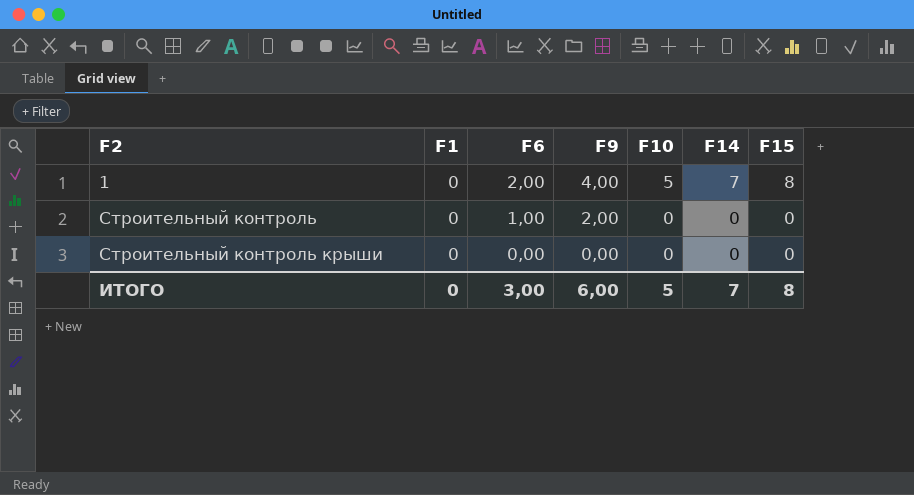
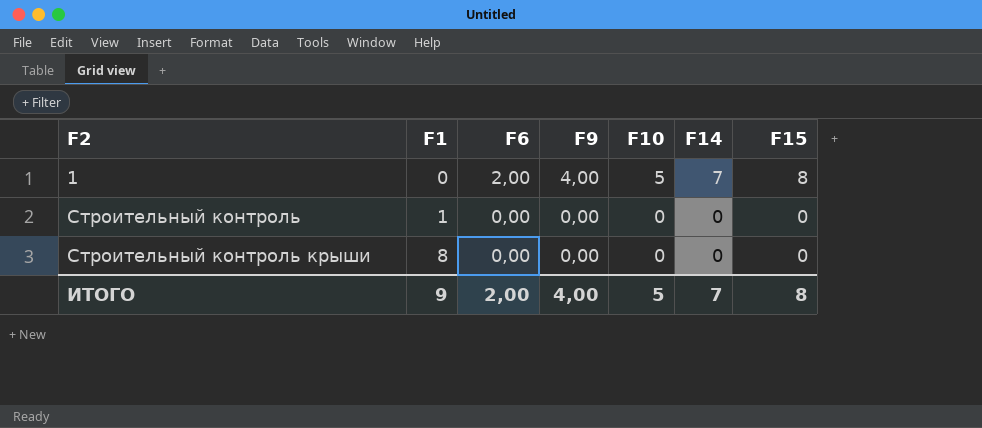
Строительный контроль | F1: 0 -> 1
Строительный контроль | F6: 1,00 -> 0,00
Строительный контроль | F9: 2,00 -> 0,00
Строительный контроль крыши | F1: 0 -> 8
ИТОГО | F1: 0 -> 9
ИТОГО | F6: 3,00 -> 2,00
ИТОГО | F9: 6,00 -> 4,00

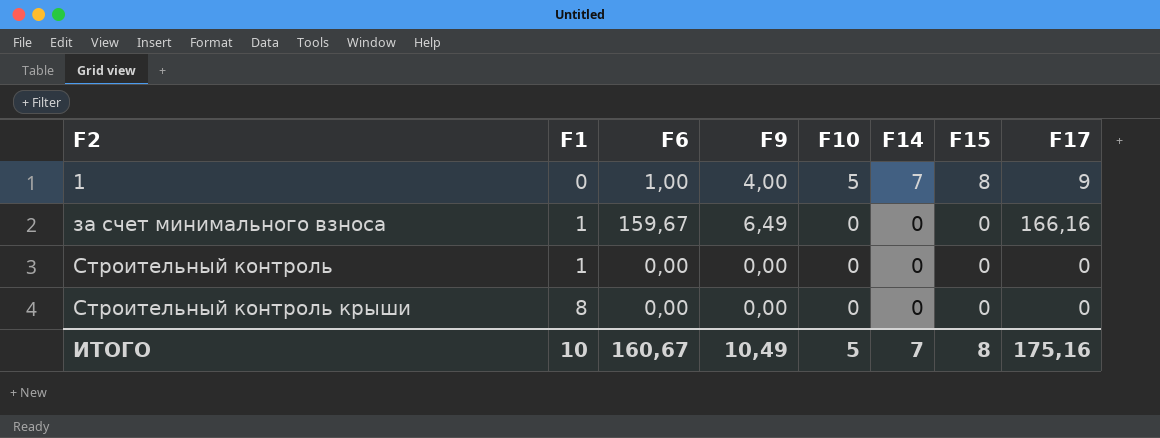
column F17 | position: none -> 8
1 | F6: 2,00 -> 1,00
row за счет минимального взноса: none -> 1 | 159,67 | 6,49 | 0 | 0 | 0 | 166,16
ИТОГО | F1: 9 -> 10
ИТОГО | F6: 2,00 -> 160,67
ИТОГО | F9: 4,00 -> 10,49

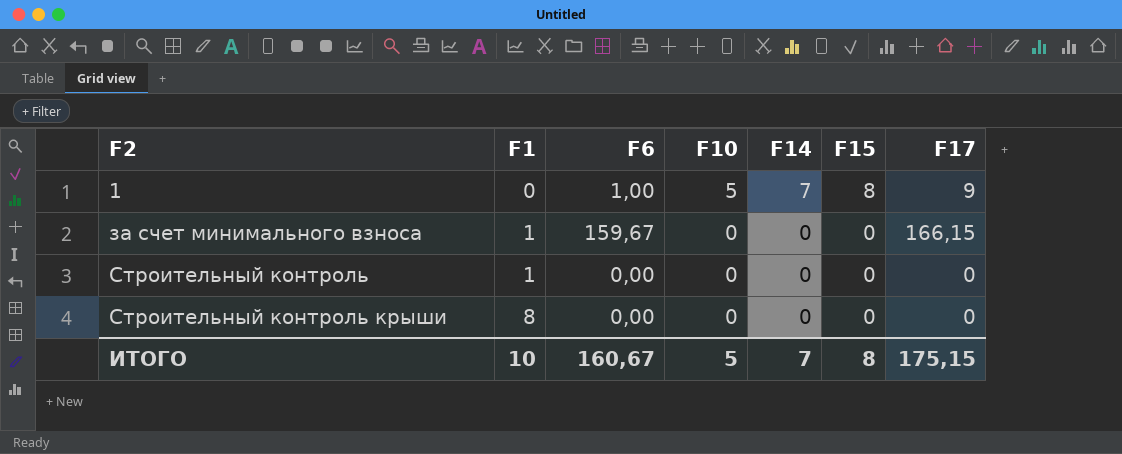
column F9 | position: 4 -> none
за счет минимального взноса | F17: 166,16 -> 166,15
ИТОГО | F17: 175,16 -> 175,15

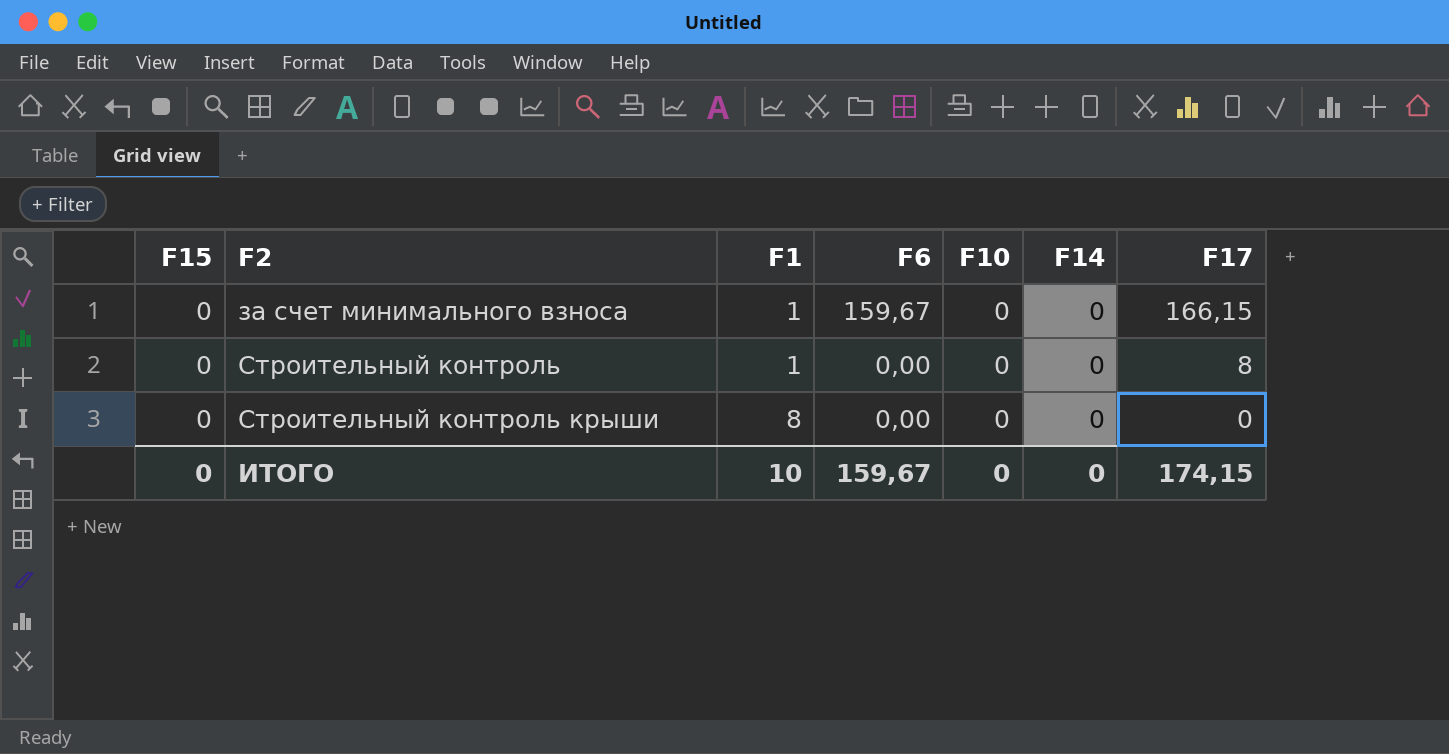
column F15 | position: 6 -> 1
row 1: 0 | 1,00 | 5 | 7 | 8 | 9 -> none
Строительный контроль | F17: 0 -> 8
ИТОГО | F15: 8 -> 0
ИТОГО | F6: 160,67 -> 159,67
ИТОГО | F10: 5 -> 0
ИТОГО | F14: 7 -> 0
ИТОГО | F17: 175,15 -> 174,15

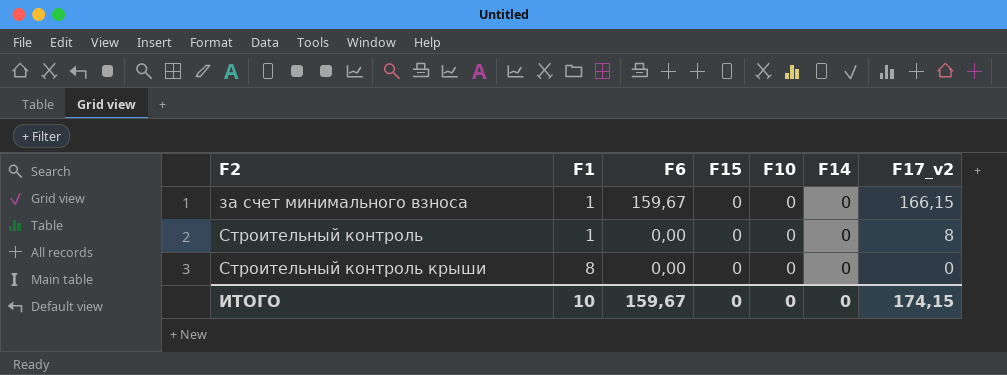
column F15 | position: 1 -> 4
column name: F17 -> F17_v2

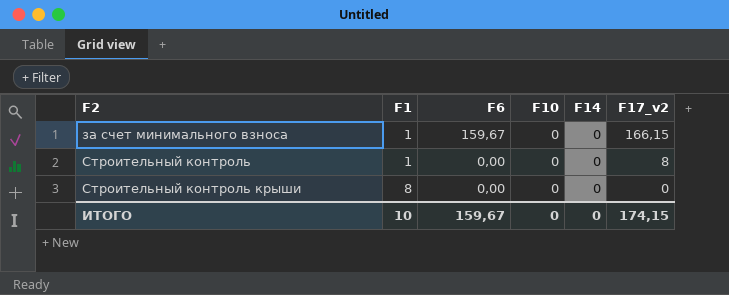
column F15 | position: 4 -> none

